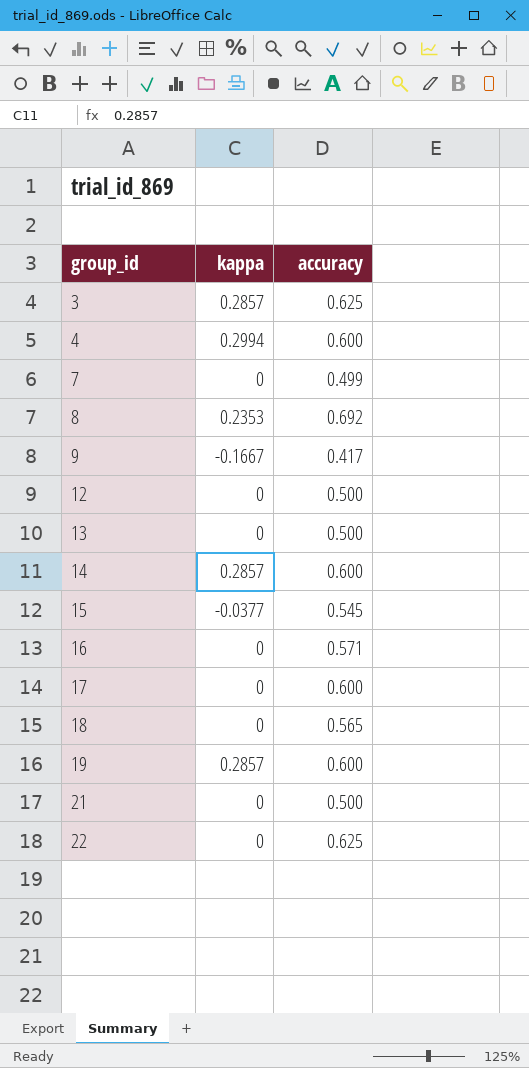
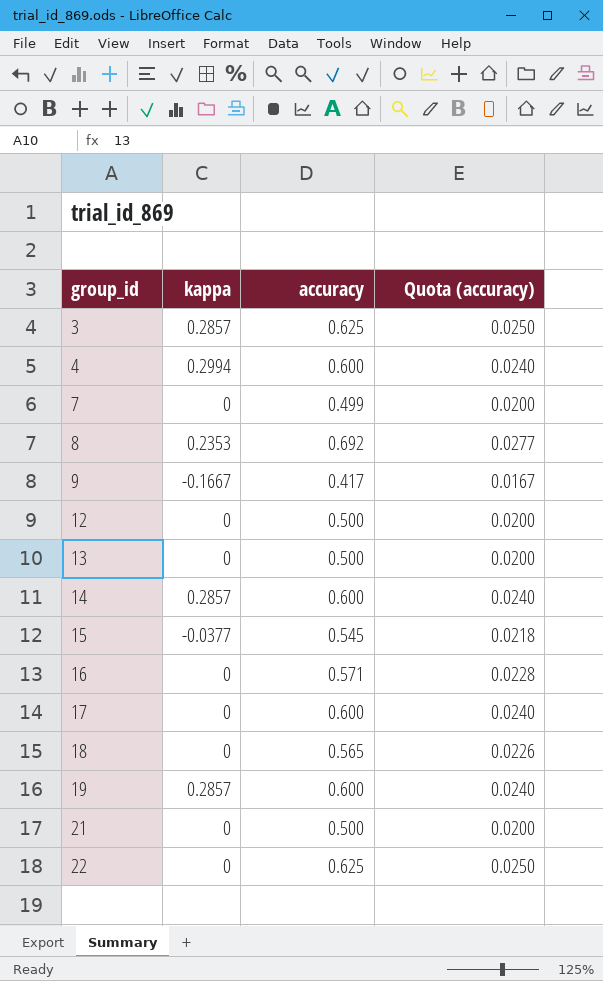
column Quota (accuracy) | formula: none -> [accuracy] * 0.04

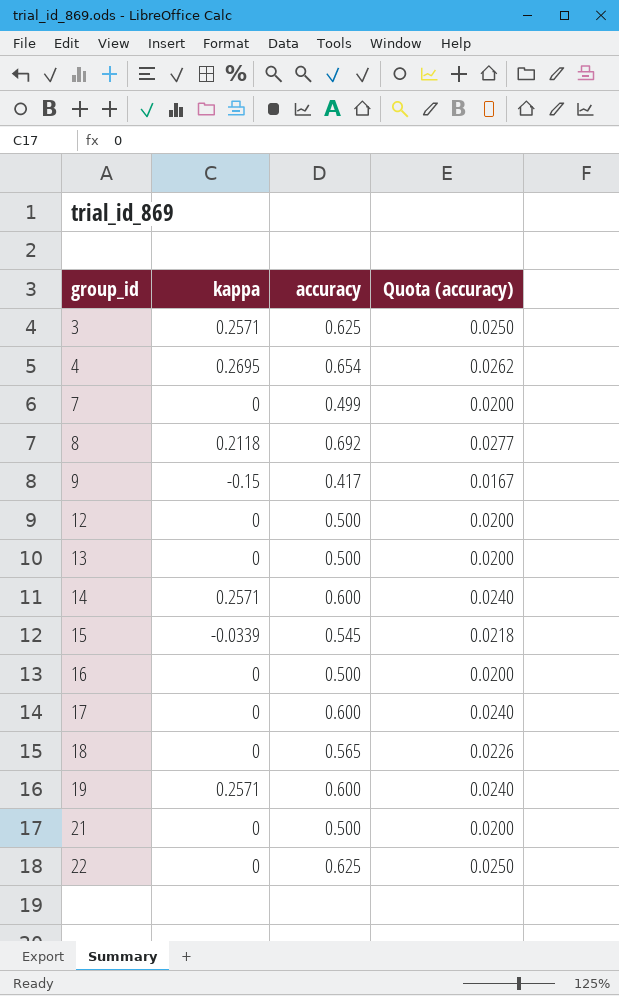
3 | kappa: 0.2857 -> 0.2571
4 | kappa: 0.2994 -> 0.2695
4 | accuracy: 0.600 -> 0.654
4 | Quota (accuracy): 0.0240 -> 0.0262
8 | kappa: 0.2353 -> 0.2118
9 | kappa: -0.1667 -> -0.15
14 | kappa: 0.2857 -> 0.2571
15 | kappa: -0.0377 -> -0.0339
16 | accuracy: 0.571 -> 0.500
16 | Quota (accuracy): 0.0228 -> 0.0200
19 | kappa: 0.2857 -> 0.2571

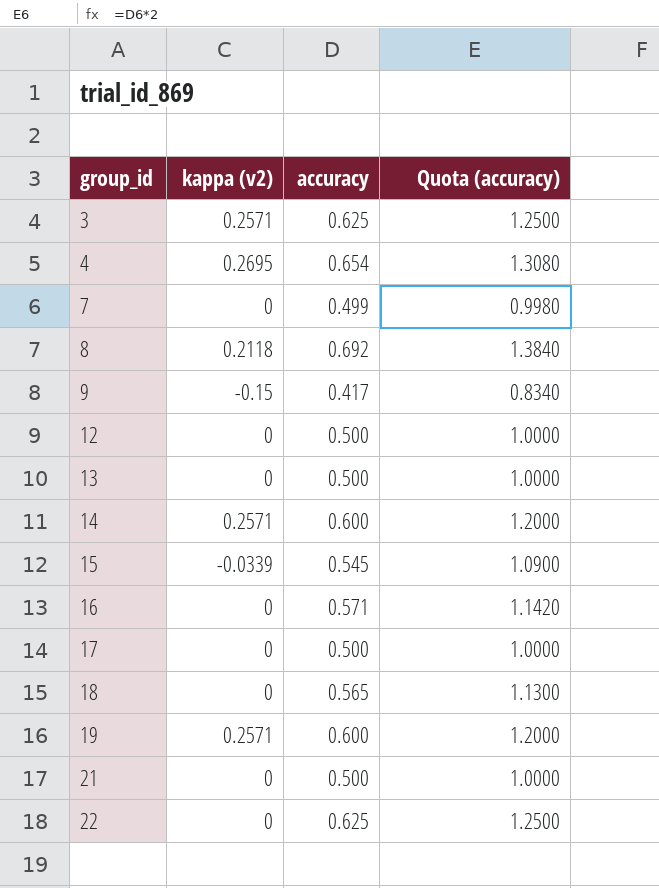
column name: kappa -> kappa (v2)
column Quota (accuracy) | formula: [accuracy] * 0.04 -> [accuracy] * 2
16 | accuracy: 0.500 -> 0.571
17 | accuracy: 0.600 -> 0.500

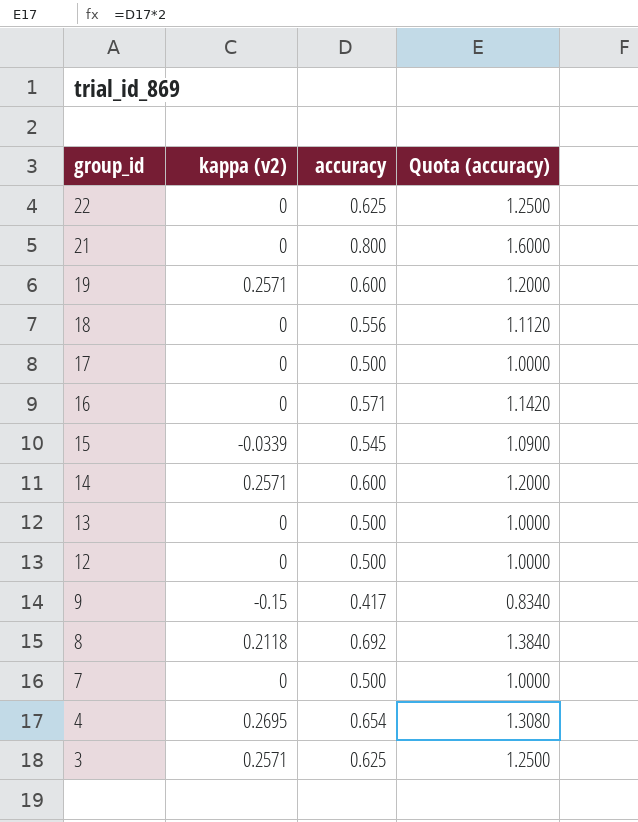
row order: group_id ascending -> group_id descending
21 | accuracy: 0.500 -> 0.800
21 | Quota (accuracy): 1.0000 -> 1.6000
18 | accuracy: 0.565 -> 0.556
18 | Quota (accuracy): 1.1300 -> 1.1120
7 | accuracy: 0.499 -> 0.500
7 | Quota (accuracy): 0.9980 -> 1.0000

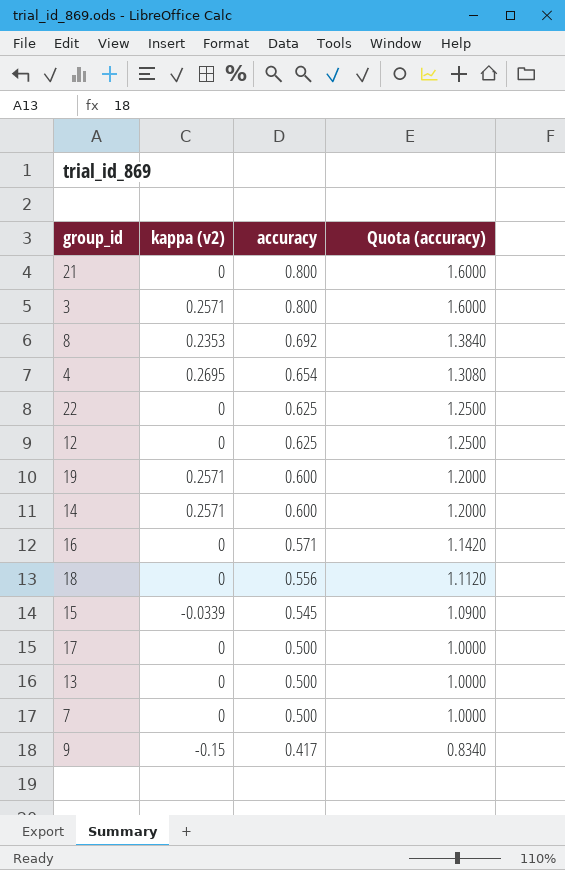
row order: group_id descending -> accuracy descending
3 | accuracy: 0.625 -> 0.800
3 | Quota (accuracy): 1.2500 -> 1.6000
8 | kappa (v2): 0.2118 -> 0.2353
12 | accuracy: 0.500 -> 0.625
12 | Quota (accuracy): 1.0000 -> 1.2500

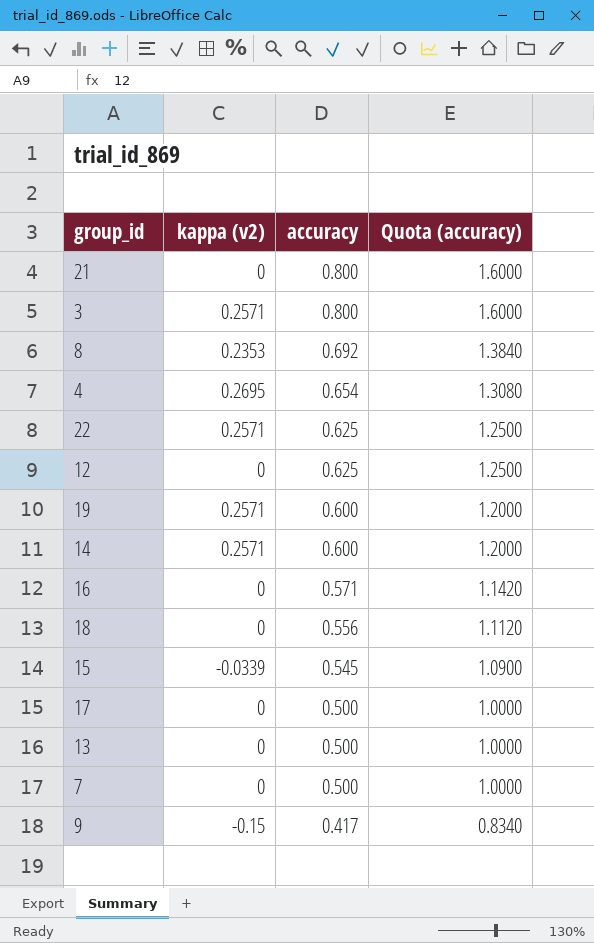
22 | kappa (v2): 0 -> 0.2571

